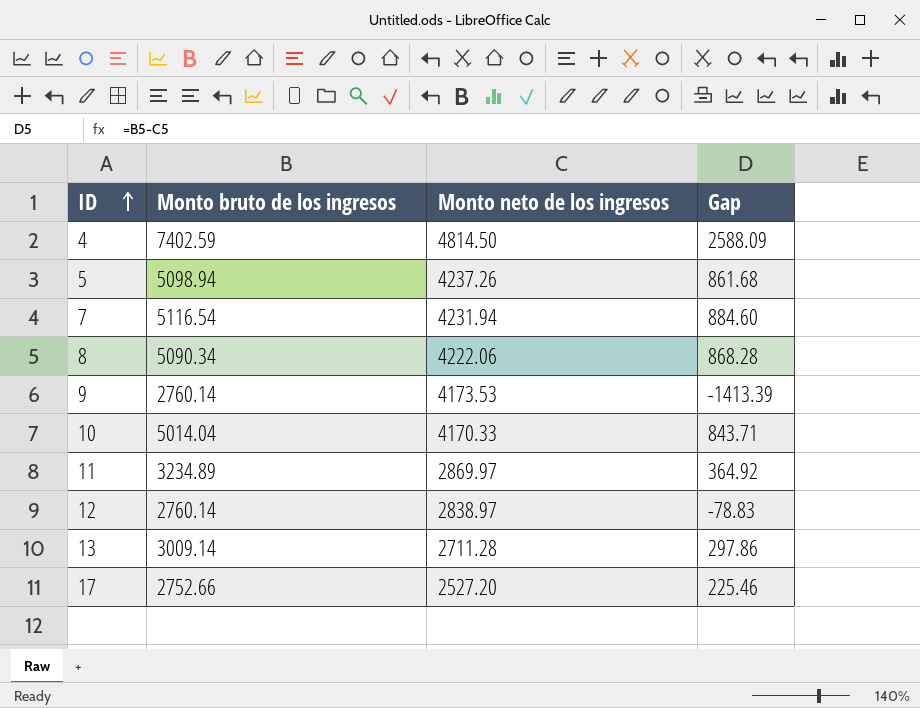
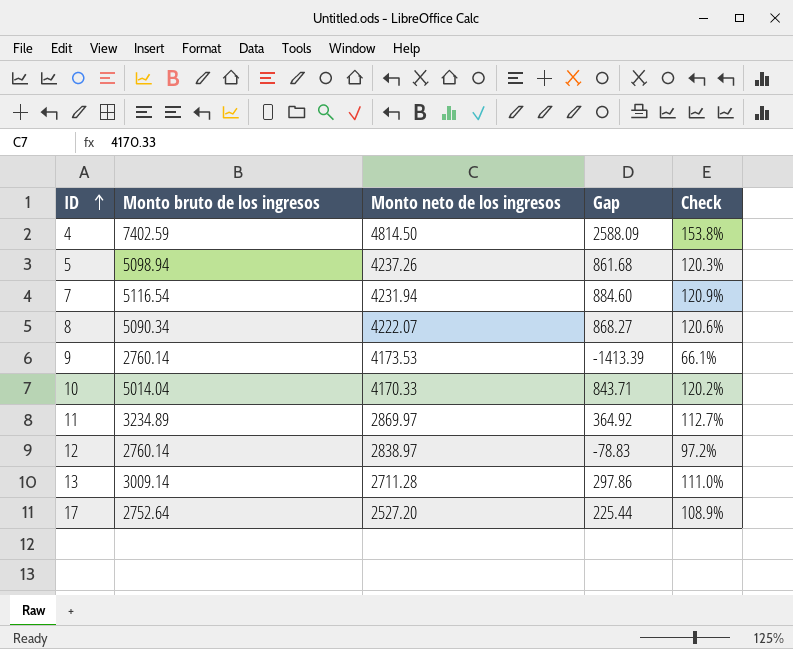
column Check | formula: none -> [Monto bruto de los ingresos] / [Monto neto de los ingresos]
8 | Monto neto de los ingresos: 4222.06 -> 4222.07
8 | Gap: 868.28 -> 868.27
17 | Monto bruto de los ingresos: 2752.66 -> 2752.64
17 | Gap: 225.46 -> 225.44

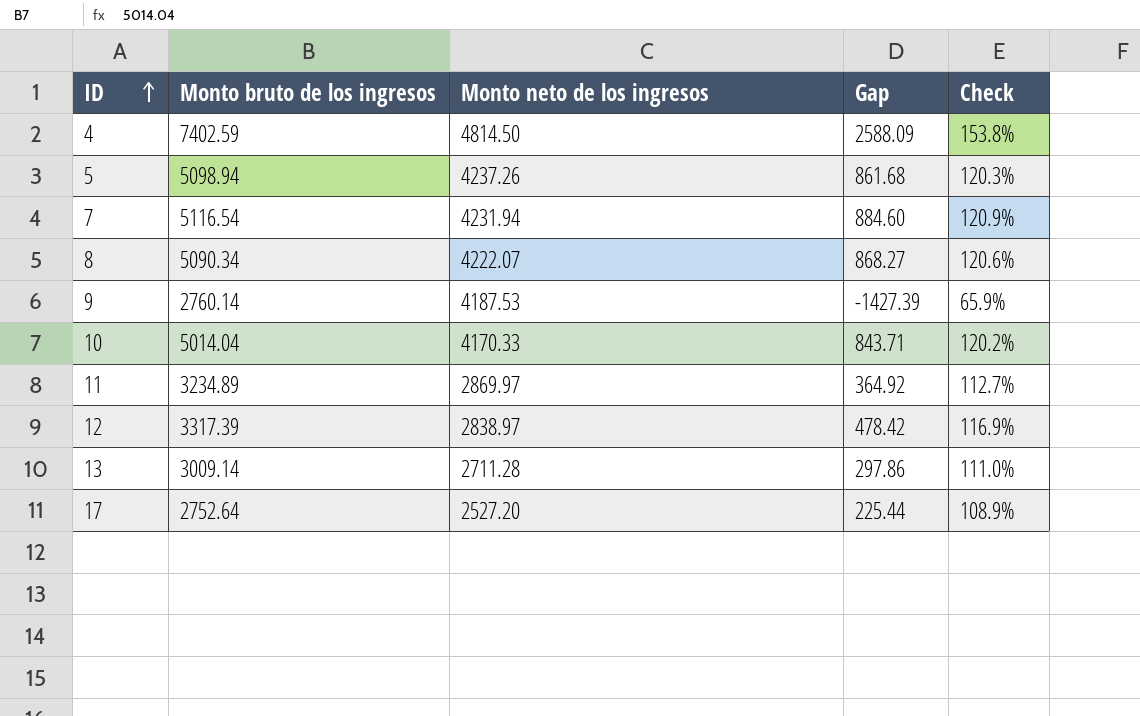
9 | Monto neto de los ingresos: 4173.53 -> 4187.53
9 | Gap: -1413.39 -> -1427.39
9 | Check: 66.1% -> 65.9%
12 | Monto bruto de los ingresos: 2760.14 -> 3317.39
12 | Gap: -78.83 -> 478.42
12 | Check: 97.2% -> 116.9%

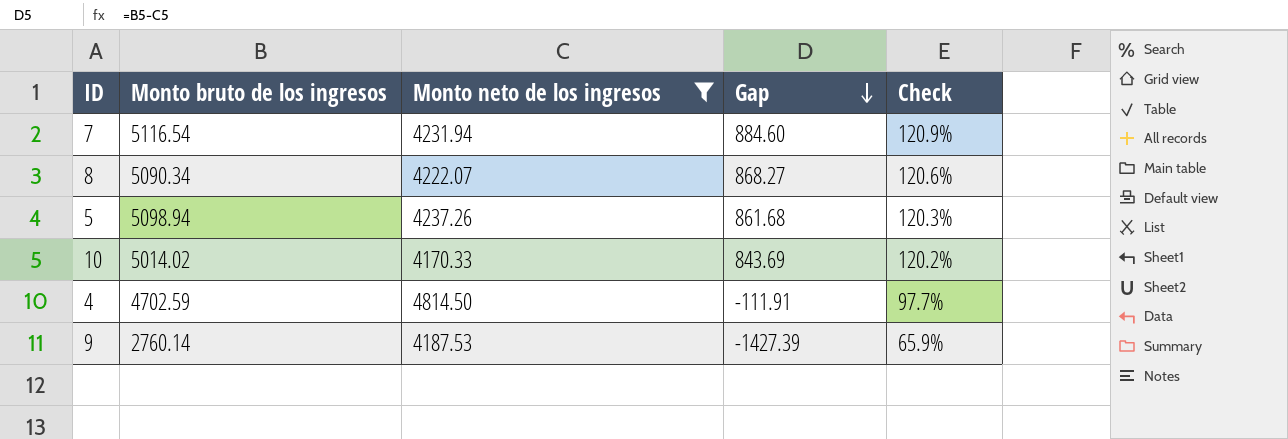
filter: none -> Monto neto de los ingresos >= 4170.33
row order: ID ascending -> Gap descending
10 | Monto bruto de los ingresos: 5014.04 -> 5014.02
10 | Gap: 843.71 -> 843.69
4 | Monto bruto de los ingresos: 7402.59 -> 4702.59
4 | Gap: 2588.09 -> -111.91
4 | Check: 153.8% -> 97.7%

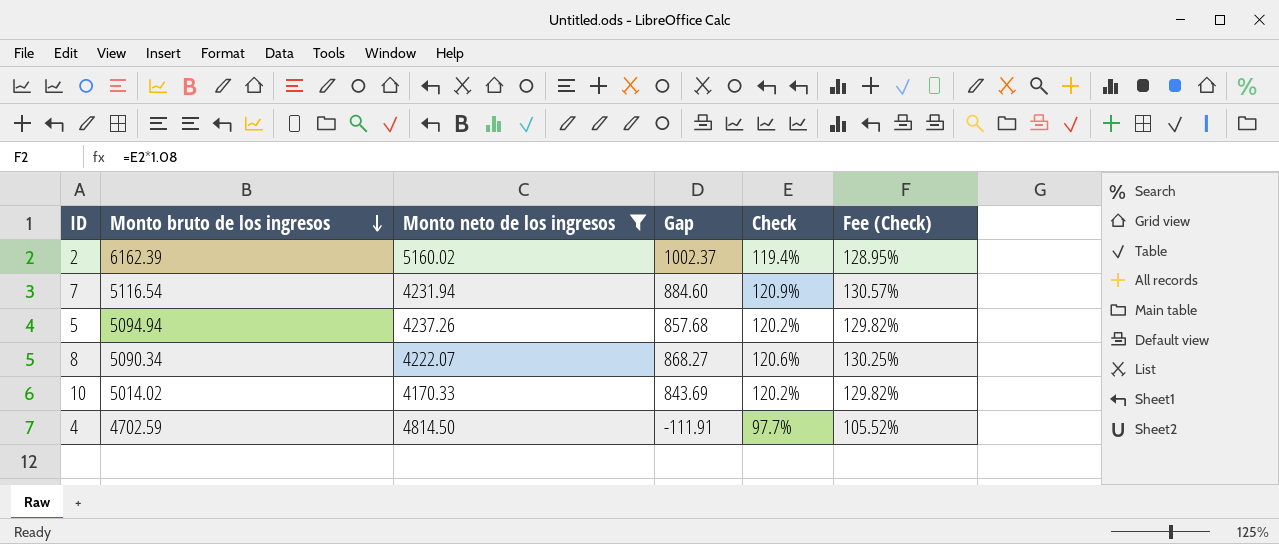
row order: Gap descending -> Monto bruto de los ingresos descending
column Fee (Check) | formula: none -> [Check] * 1.08
row 9: 2760.14 | 4187.53 | -1427.39 | 65.9% -> none
row 2: none -> 6162.39 | 5160.02 | 1002.37 | 119.4% | 128.95%
5 | Monto bruto de los ingresos: 5098.94 -> 5094.94
5 | Gap: 861.68 -> 857.68
5 | Check: 120.3% -> 120.2%

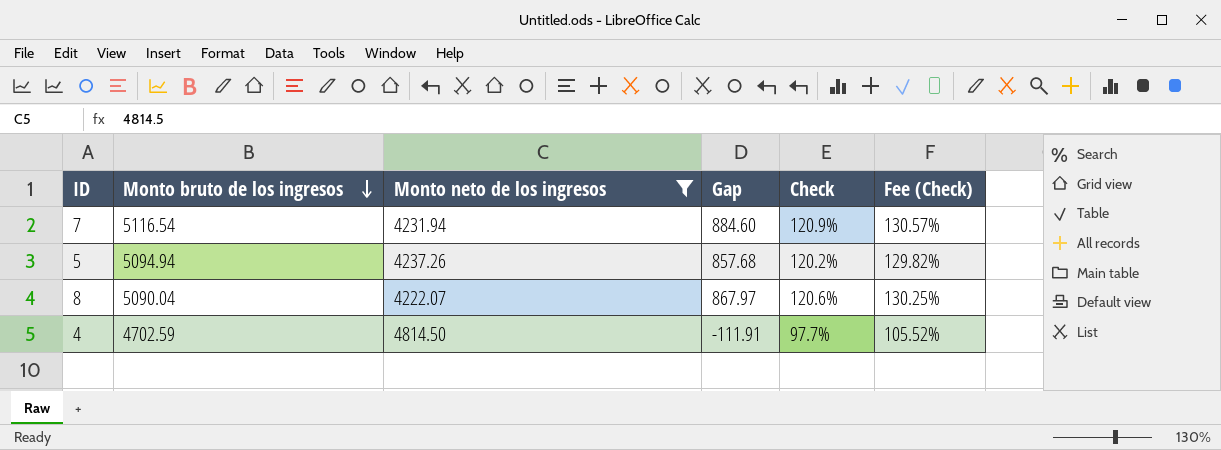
row 2: 6162.39 | 5160.02 | 1002.37 | 119.4% | 128.95% -> none
row 10: 5014.02 | 4170.33 | 843.69 | 120.2% | 129.82% -> none
8 | Monto bruto de los ingresos: 5090.34 -> 5090.04
8 | Gap: 868.27 -> 867.97

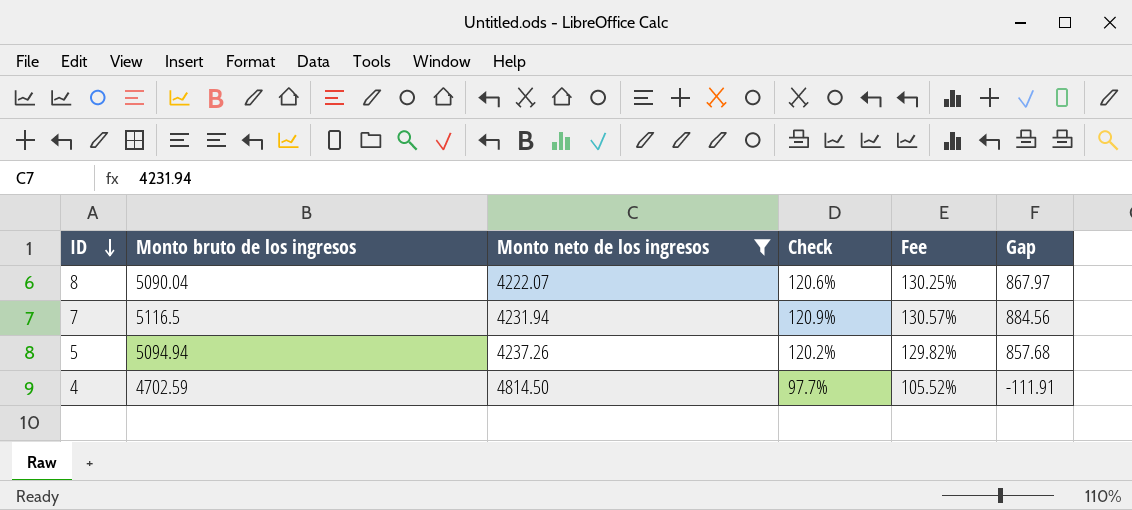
row order: Monto bruto de los ingresos descending -> ID descending
column name: Fee (Check) -> Fee
column Gap | position: 4 -> 6
7 | Monto bruto de los ingresos: 5116.54 -> 5116.5
7 | Gap: 884.60 -> 884.56

